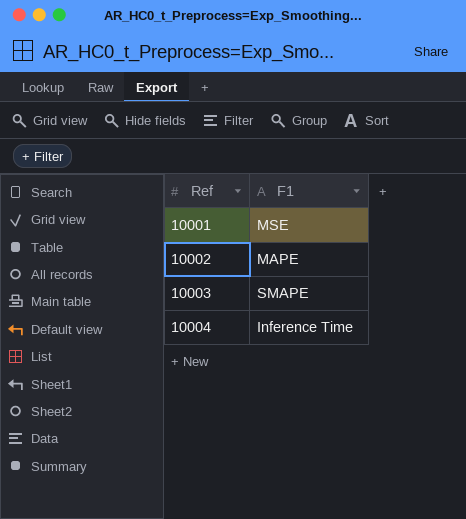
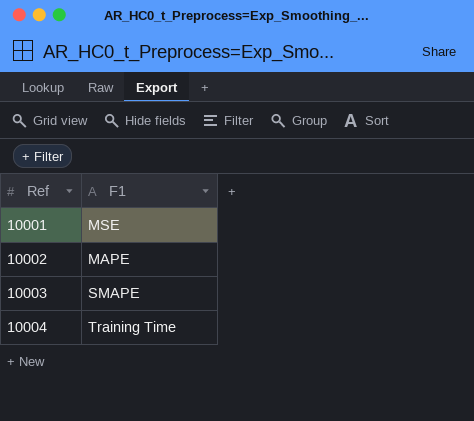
10004 | F1: Inference Time -> Training Time

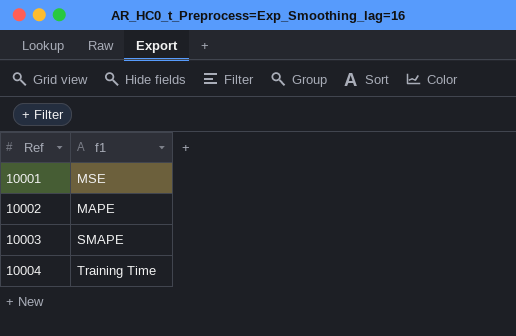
column name: F1 -> f1

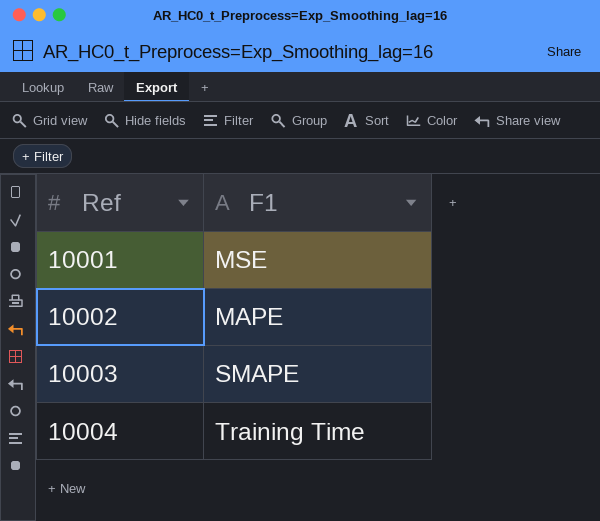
column name: f1 -> F1

